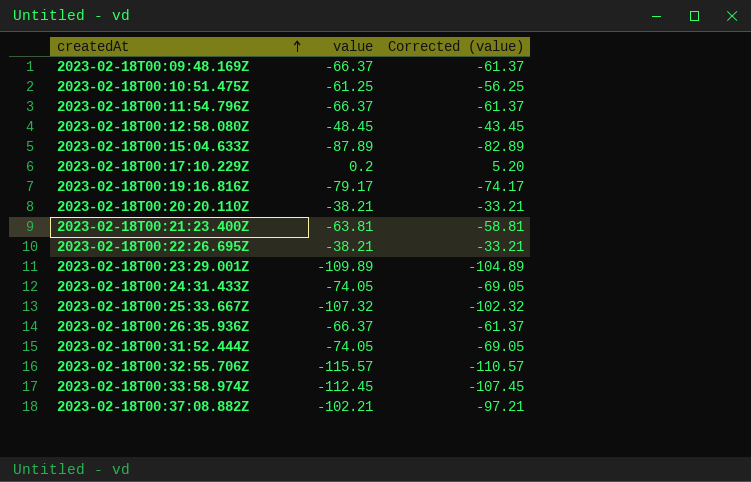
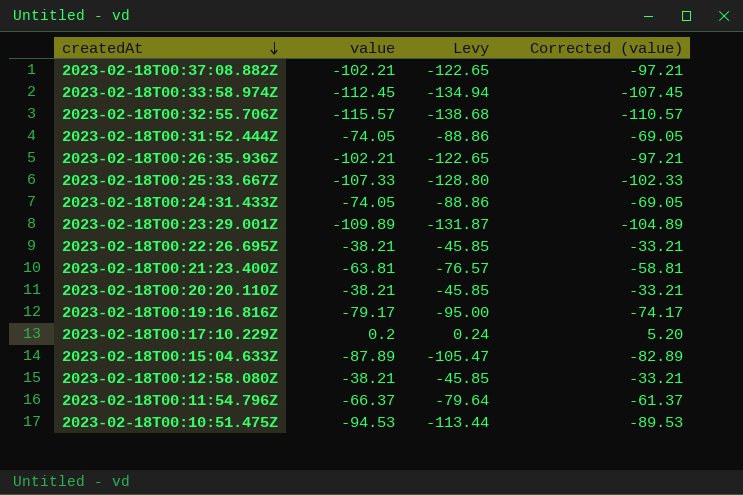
row order: createdAt ascending -> createdAt descending
column Levy | formula: none -> [value] * 1.2
row 2023-02-18T00:09:48.169Z: -66.37 | -61.37 -> none
2023-02-18T00:26:35.936Z | value: -66.37 -> -102.21
2023-02-18T00:26:35.936Z | Corrected (value): -61.37 -> -97.21
2023-02-18T00:25:33.667Z | value: -107.32 -> -107.33
2023-02-18T00:25:33.667Z | Corrected (value): -102.32 -> -102.33
2023-02-18T00:12:58.080Z | value: -48.45 -> -38.21
2023-02-18T00:12:58.080Z | Corrected (value): -43.45 -> -33.21
2023-02-18T00:10:51.475Z | value: -61.25 -> -94.53
2023-02-18T00:10:51.475Z | Corrected (value): -56.25 -> -89.53

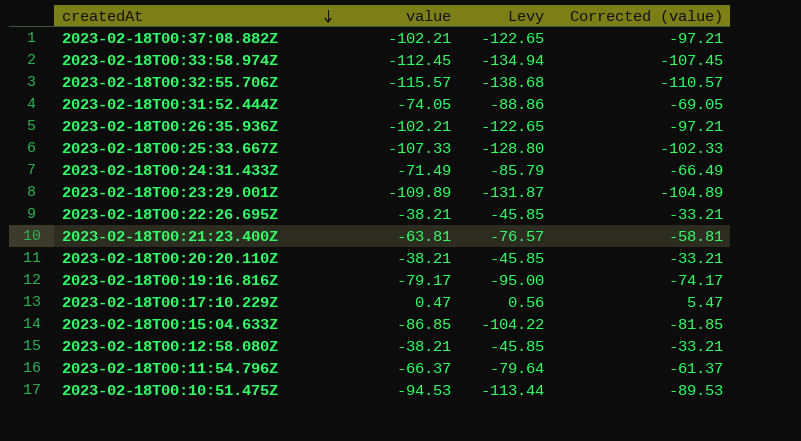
2023-02-18T00:24:31.433Z | value: -74.05 -> -71.49
2023-02-18T00:24:31.433Z | Levy: -88.86 -> -85.79
2023-02-18T00:24:31.433Z | Corrected (value): -69.05 -> -66.49
2023-02-18T00:17:10.229Z | value: 0.2 -> 0.47
2023-02-18T00:17:10.229Z | Levy: 0.24 -> 0.56
2023-02-18T00:17:10.229Z | Corrected (value): 5.20 -> 5.47
2023-02-18T00:15:04.633Z | value: -87.89 -> -86.85
2023-02-18T00:15:04.633Z | Levy: -105.47 -> -104.22
2023-02-18T00:15:04.633Z | Corrected (value): -82.89 -> -81.85

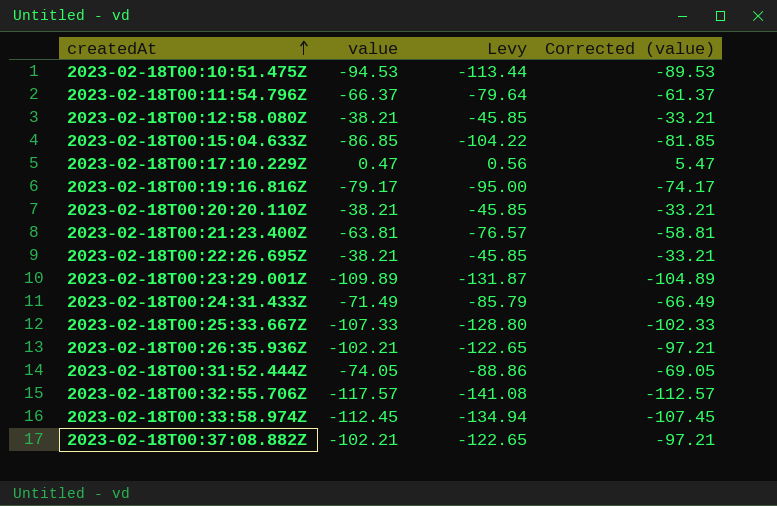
row order: createdAt descending -> createdAt ascending
2023-02-18T00:32:55.706Z | value: -115.57 -> -117.57
2023-02-18T00:32:55.706Z | Levy: -138.68 -> -141.08
2023-02-18T00:32:55.706Z | Corrected (value): -110.57 -> -112.57

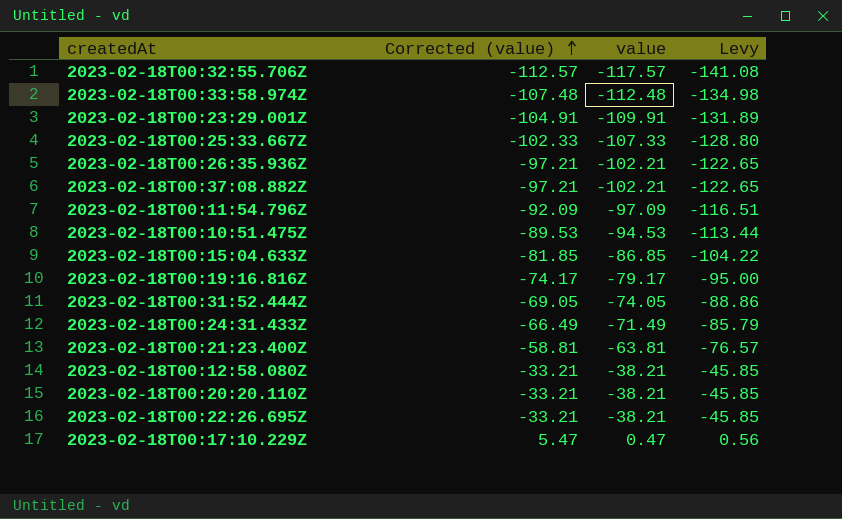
row order: createdAt ascending -> Corrected (value) ascending
column Corrected (value) | position: 4 -> 2
2023-02-18T00:33:58.974Z | Corrected (value): -107.45 -> -107.48
2023-02-18T00:33:58.974Z | value: -112.45 -> -112.48
2023-02-18T00:33:58.974Z | Levy: -134.94 -> -134.98
2023-02-18T00:23:29.001Z | Corrected (value): -104.89 -> -104.91
2023-02-18T00:23:29.001Z | value: -109.89 -> -109.91
2023-02-18T00:23:29.001Z | Levy: -131.87 -> -131.89
2023-02-18T00:11:54.796Z | Corrected (value): -61.37 -> -92.09
2023-02-18T00:11:54.796Z | value: -66.37 -> -97.09
2023-02-18T00:11:54.796Z | Levy: -79.64 -> -116.51

